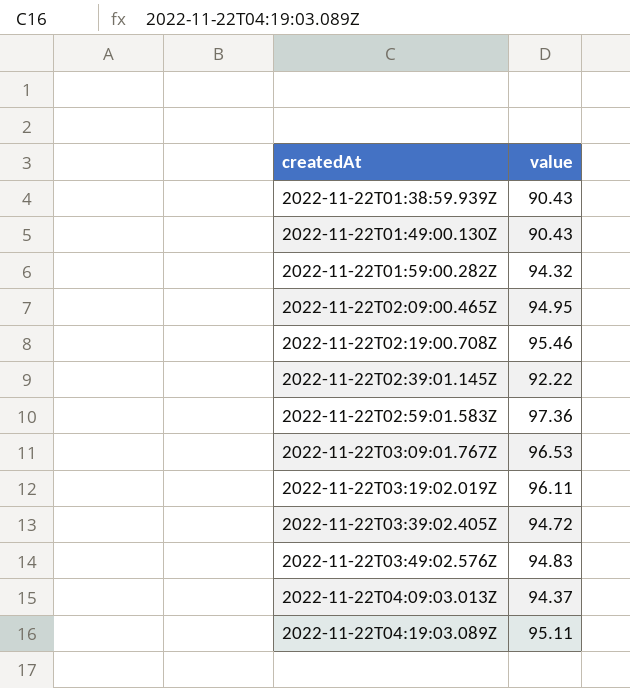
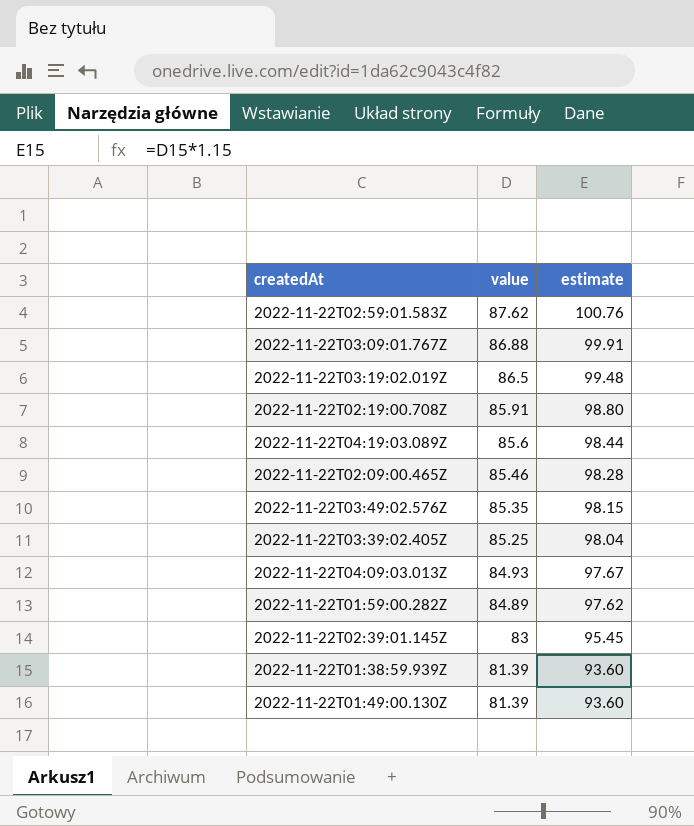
row order: createdAt ascending -> value descending
column estimate | formula: none -> [value] * 1.15
2022-11-22T02:59:01.583Z | value: 97.36 -> 87.62
2022-11-22T03:09:01.767Z | value: 96.53 -> 86.88
2022-11-22T03:19:02.019Z | value: 96.11 -> 86.5
2022-11-22T02:19:00.708Z | value: 95.46 -> 85.91
2022-11-22T04:19:03.089Z | value: 95.11 -> 85.6
2022-11-22T02:09:00.465Z | value: 94.95 -> 85.46
2022-11-22T03:49:02.576Z | value: 94.83 -> 85.35
2022-11-22T03:39:02.405Z | value: 94.72 -> 85.25
2022-11-22T04:09:03.013Z | value: 94.37 -> 84.93
2022-11-22T01:59:00.282Z | value: 94.32 -> 84.89
2022-11-22T02:39:01.145Z | value: 92.22 -> 83
2022-11-22T01:38:59.939Z | value: 90.43 -> 81.39
2022-11-22T01:49:00.130Z | value: 90.43 -> 81.39

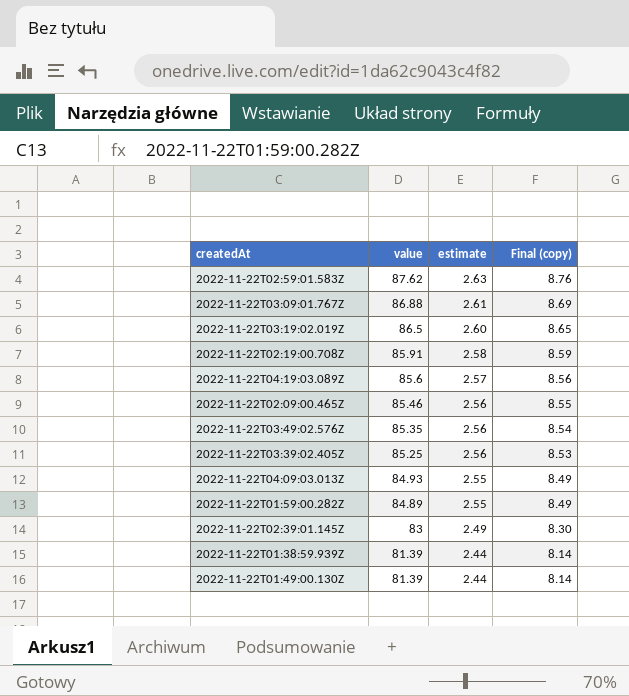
column estimate | formula: [value] * 1.15 -> [value] * 0.03
column Final (copy) | formula: none -> [value] * 0.1

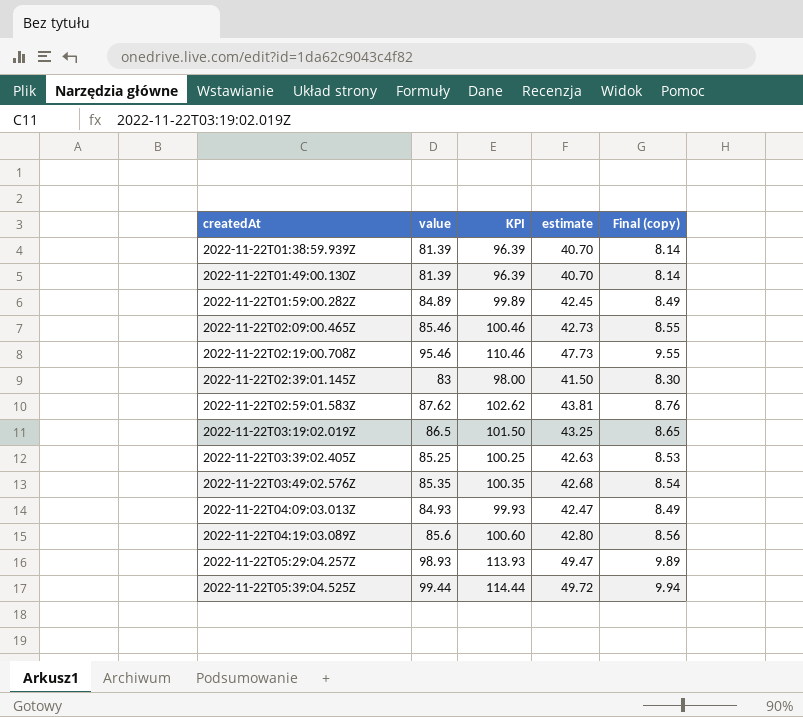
row order: value descending -> createdAt ascending
column KPI | formula: none -> [value] + 15
column estimate | formula: [value] * 0.03 -> [value] * 0.5
row 2022-11-22T03:09:01.767Z: 86.88 | 2.61 | 8.69 -> none
2022-11-22T02:19:00.708Z | value: 85.91 -> 95.46
2022-11-22T02:19:00.708Z | Final (copy): 8.59 -> 9.55
row 2022-11-22T05:29:04.257Z: none -> 98.93 | 113.93 | 49.47 | 9.89
row 2022-11-22T05:39:04.525Z: none -> 99.44 | 114.44 | 49.72 | 9.94

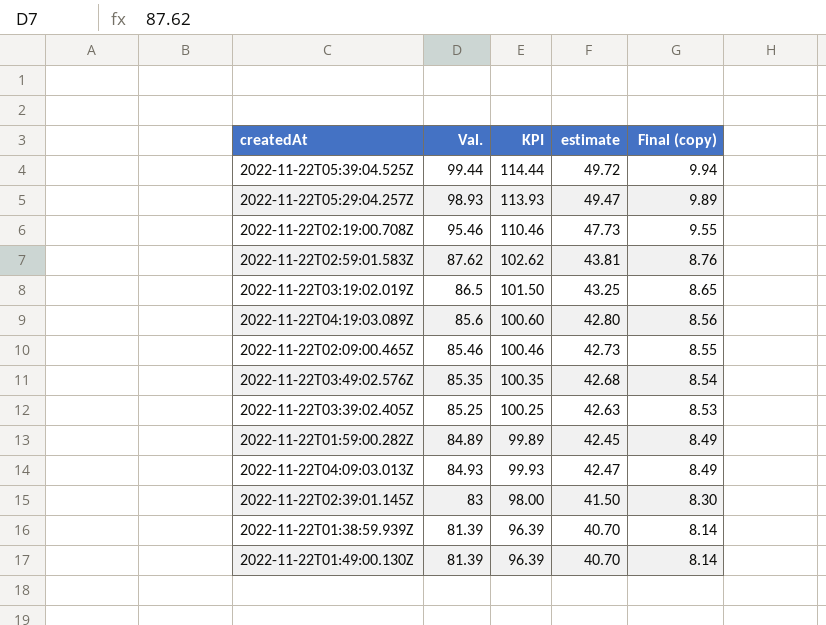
row order: createdAt ascending -> Final (copy) descending
column name: value -> Val.

